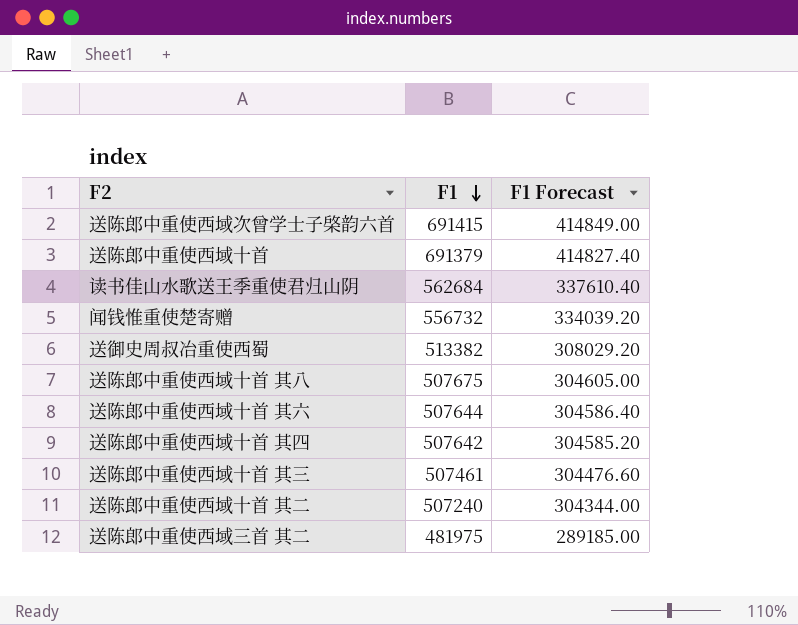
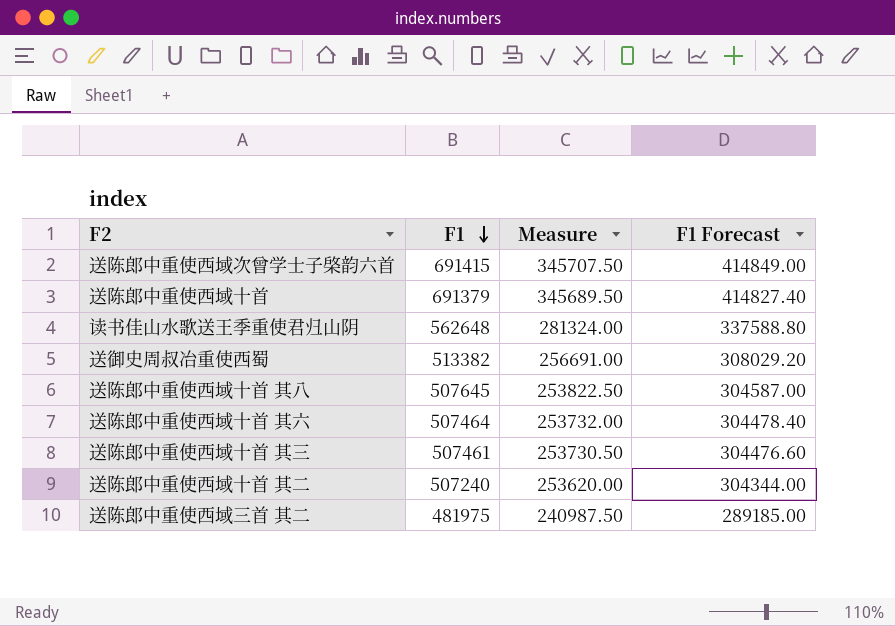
column Measure | formula: none -> [F1] * 0.5
row 闻钱惟重使楚寄赠: 556732 | 334039.20 -> none
row 送陈郎中重使西域十首 其四: 507642 | 304585.20 -> none
读书佳山水歌送王季重使君归山阴 | F1: 562684 -> 562648
读书佳山水歌送王季重使君归山阴 | F1 Forecast: 337610.40 -> 337588.80
送陈郎中重使西域十首 其八 | F1: 507675 -> 507645
送陈郎中重使西域十首 其八 | F1 Forecast: 304605.00 -> 304587.00
送陈郎中重使西域十首 其六 | F1: 507644 -> 507464
送陈郎中重使西域十首 其六 | F1 Forecast: 304586.40 -> 304478.40

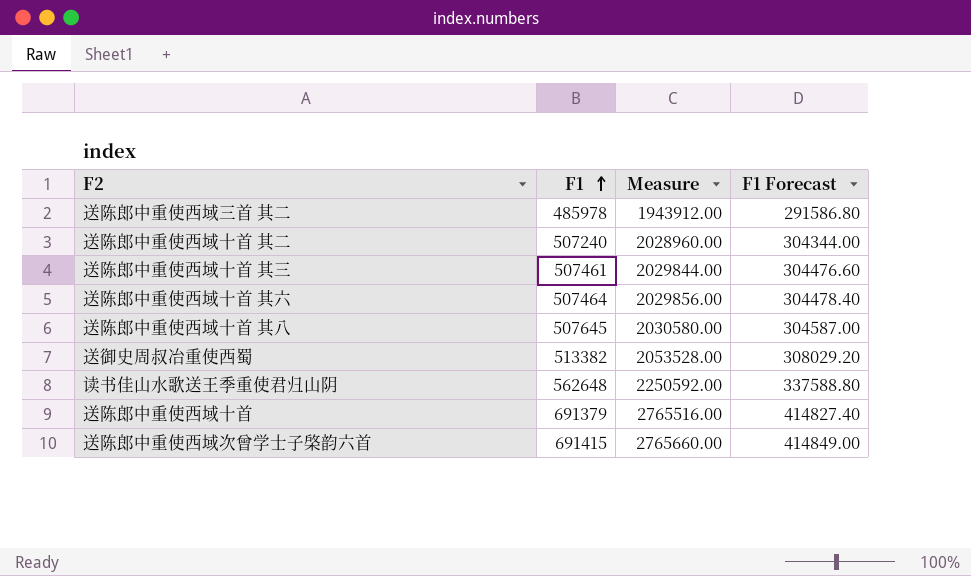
row order: F1 descending -> F1 ascending
column Measure | formula: [F1] * 0.5 -> [F1] * 4
送陈郎中重使西域三首 其二 | F1: 481975 -> 485978
送陈郎中重使西域三首 其二 | F1 Forecast: 289185.00 -> 291586.80

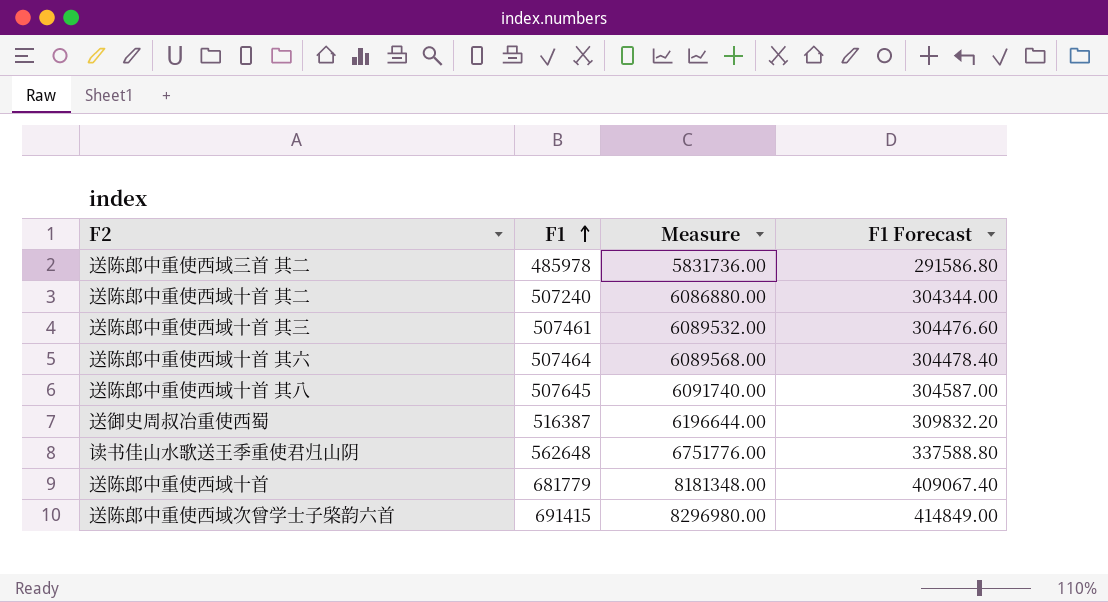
column Measure | formula: [F1] * 4 -> [F1] * 12
送御史周叔冶重使西蜀 | F1: 513382 -> 516387
送御史周叔冶重使西蜀 | F1 Forecast: 308029.20 -> 309832.20
送陈郎中重使西域十首 | F1: 691379 -> 681779
送陈郎中重使西域十首 | F1 Forecast: 414827.40 -> 409067.40

